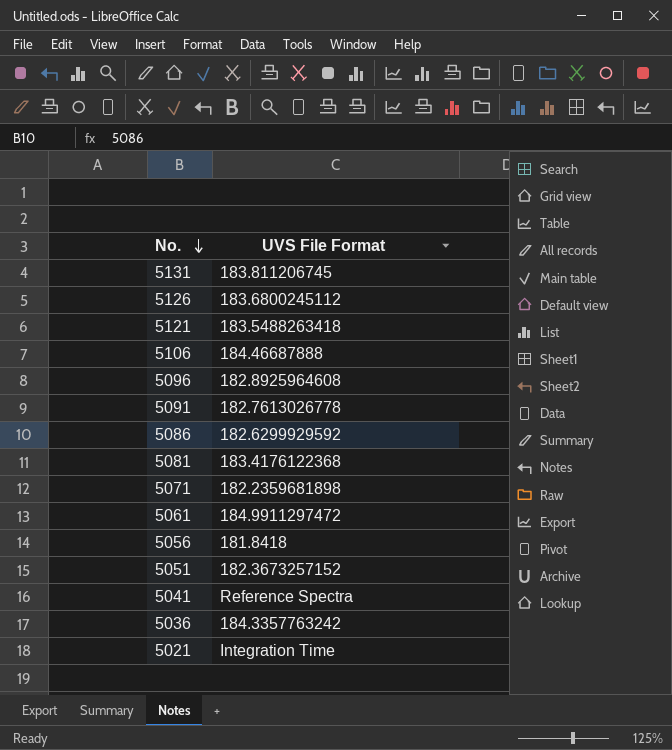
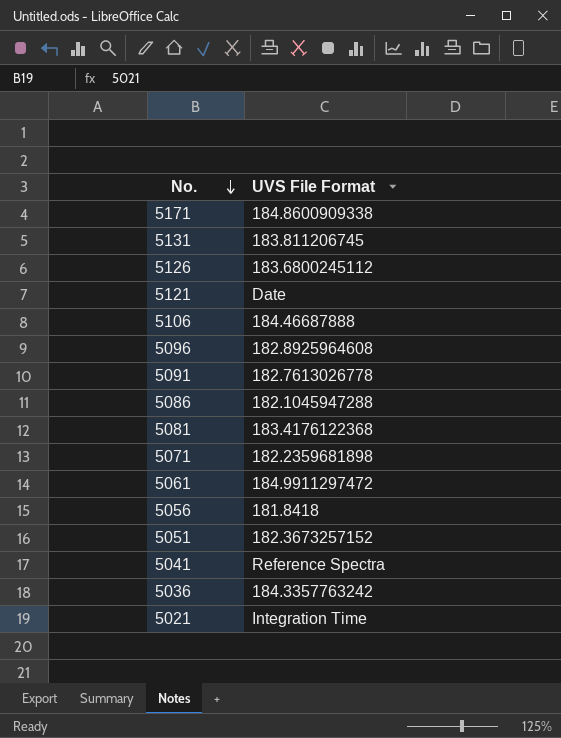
row 5171: none -> 184.8600909338
5121 | UVS File Format: 183.5488263418 -> Date
5086 | UVS File Format: 182.6299929592 -> 182.1045947288

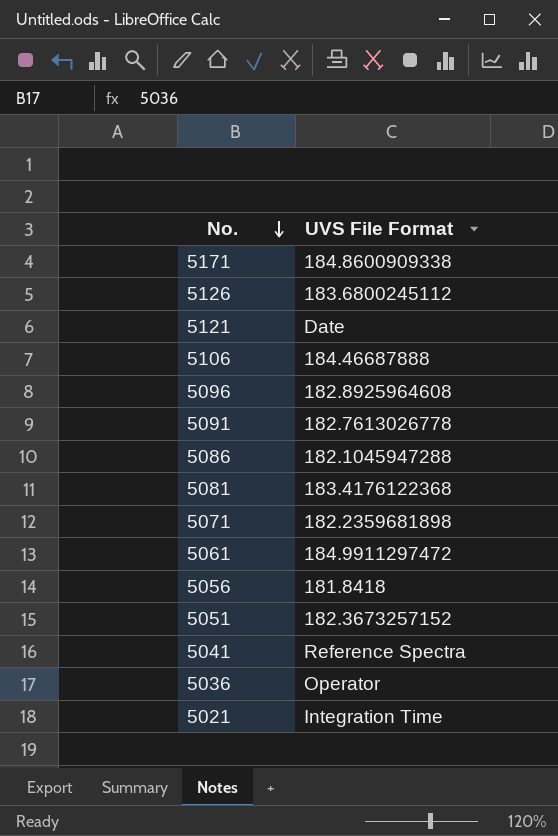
row 5131: 183.811206745 -> none
5036 | UVS File Format: 184.3357763242 -> Operator

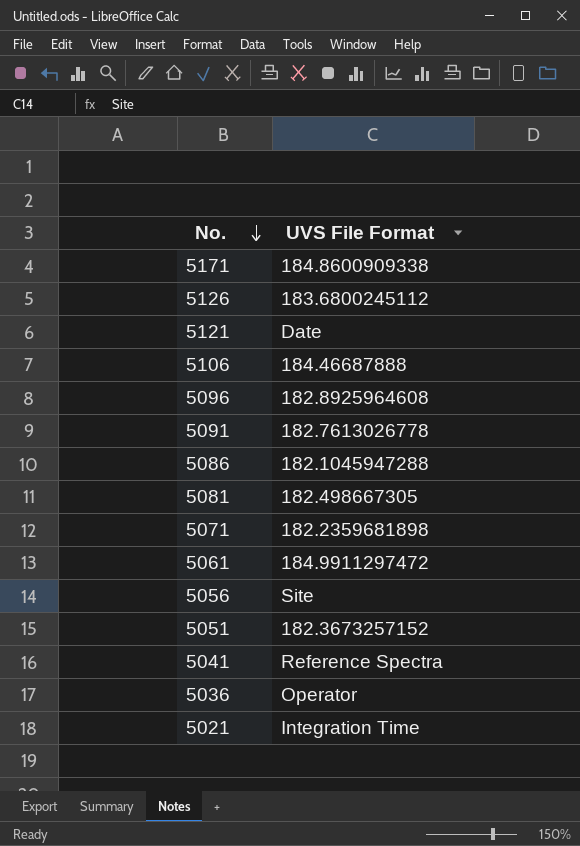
5081 | UVS File Format: 183.4176122368 -> 182.498667305
5056 | UVS File Format: 181.8418 -> Site

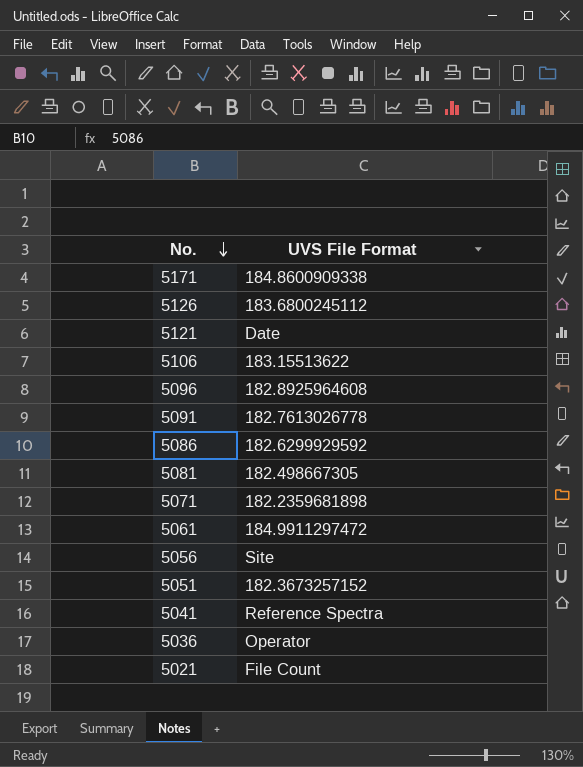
5106 | UVS File Format: 184.46687888 -> 183.15513622
5086 | UVS File Format: 182.1045947288 -> 182.6299929592
5021 | UVS File Format: Integration Time -> File Count

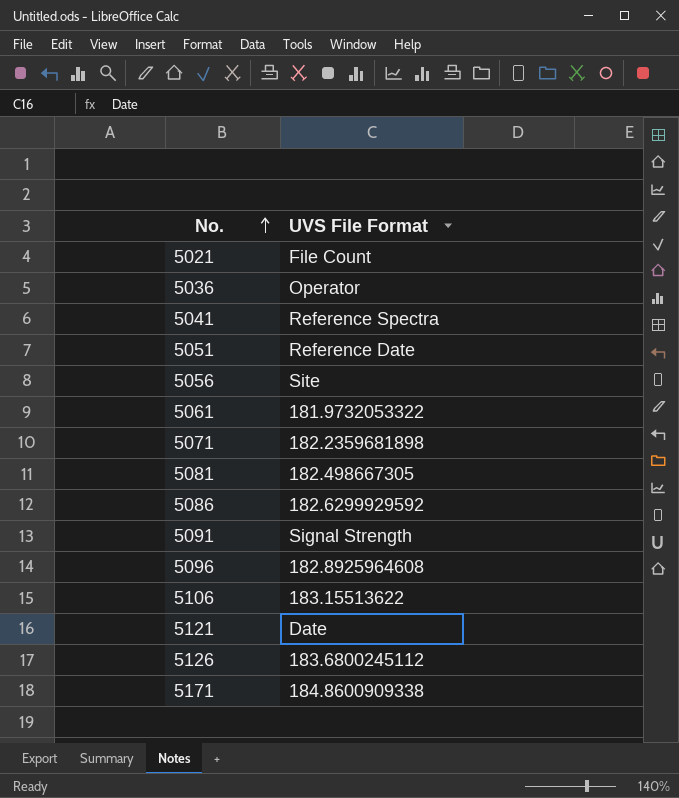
row order: No. descending -> No. ascending
5051 | UVS File Format: 182.3673257152 -> Reference Date
5061 | UVS File Format: 184.9911297472 -> 181.9732053322
5091 | UVS File Format: 182.7613026778 -> Signal Strength

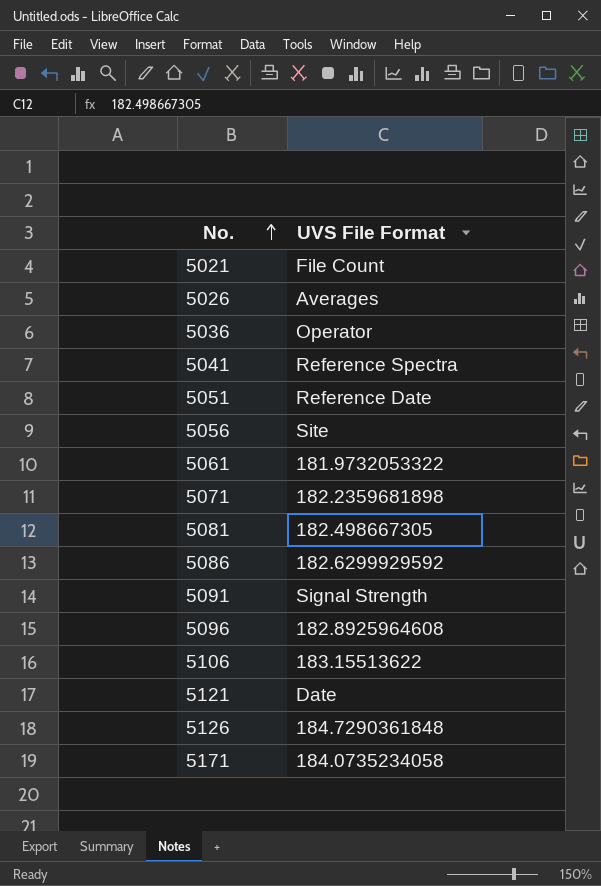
row 5026: none -> Averages
5126 | UVS File Format: 183.6800245112 -> 184.7290361848
5171 | UVS File Format: 184.8600909338 -> 184.0735234058

